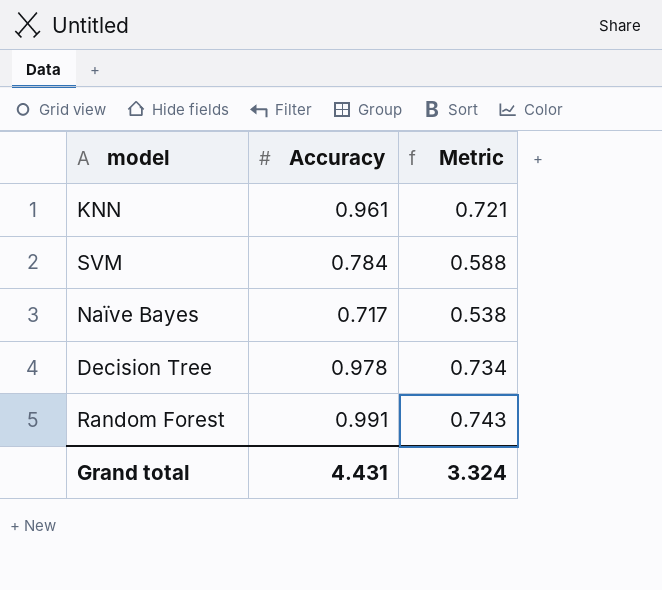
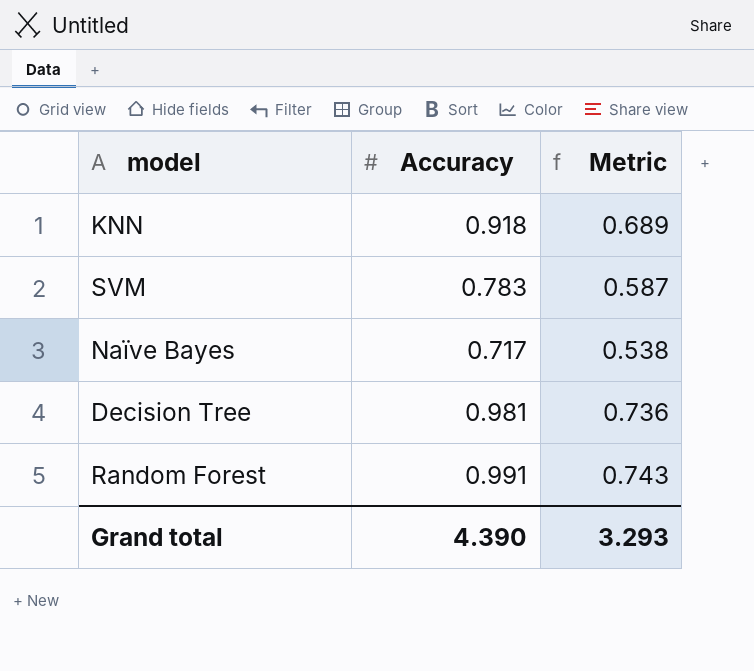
KNN | Accuracy: 0.961 -> 0.918
KNN | Metric: 0.721 -> 0.689
SVM | Accuracy: 0.784 -> 0.783
SVM | Metric: 0.588 -> 0.587
Decision Tree | Accuracy: 0.978 -> 0.981
Decision Tree | Metric: 0.734 -> 0.736
Grand total | Accuracy: 4.431 -> 4.390
Grand total | Metric: 3.324 -> 3.293

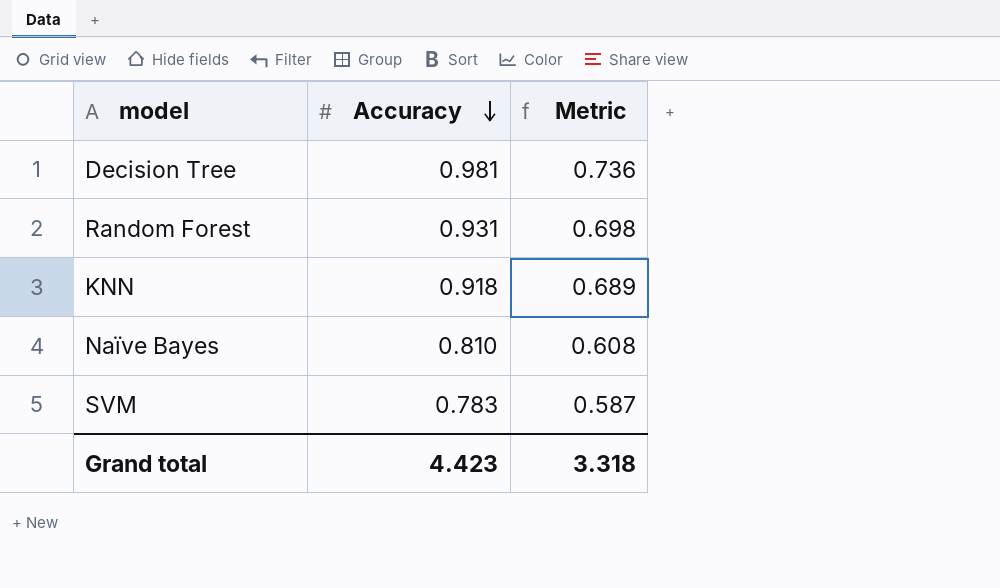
row order: none -> Accuracy descending
Random Forest | Accuracy: 0.991 -> 0.931
Random Forest | Metric: 0.743 -> 0.698
Naïve Bayes | Accuracy: 0.717 -> 0.810
Naïve Bayes | Metric: 0.538 -> 0.608
Grand total | Accuracy: 4.390 -> 4.423
Grand total | Metric: 3.293 -> 3.318

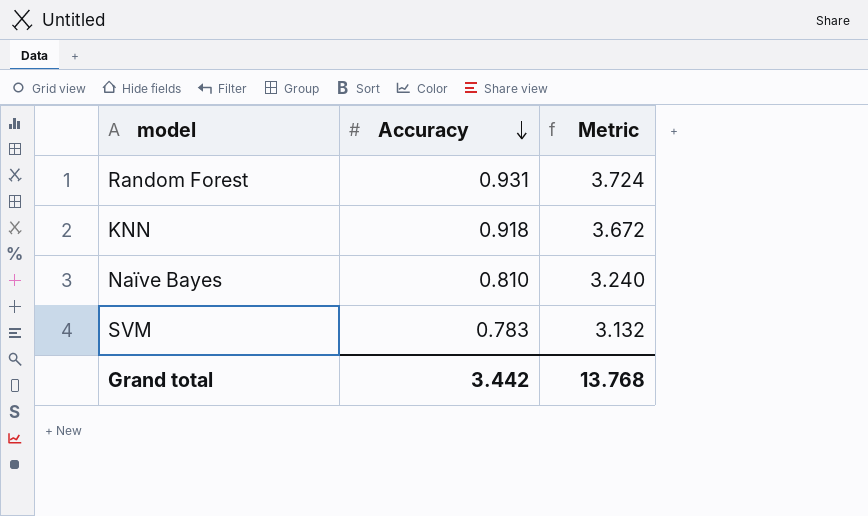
column Metric | formula: [Accuracy] * 0.75 -> [Accuracy] * 4
row Decision Tree: 0.981 | 0.736 -> none
Grand total | Accuracy: 4.423 -> 3.442
Grand total | Metric: 3.318 -> 13.768

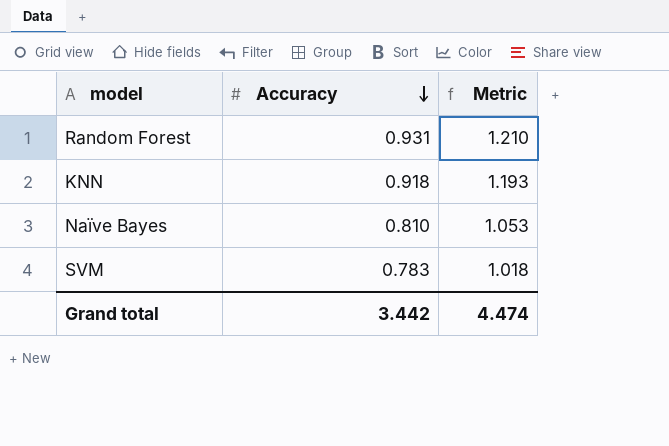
column Metric | formula: [Accuracy] * 4 -> [Accuracy] * 1.3
Grand total | Metric: 13.768 -> 4.474

